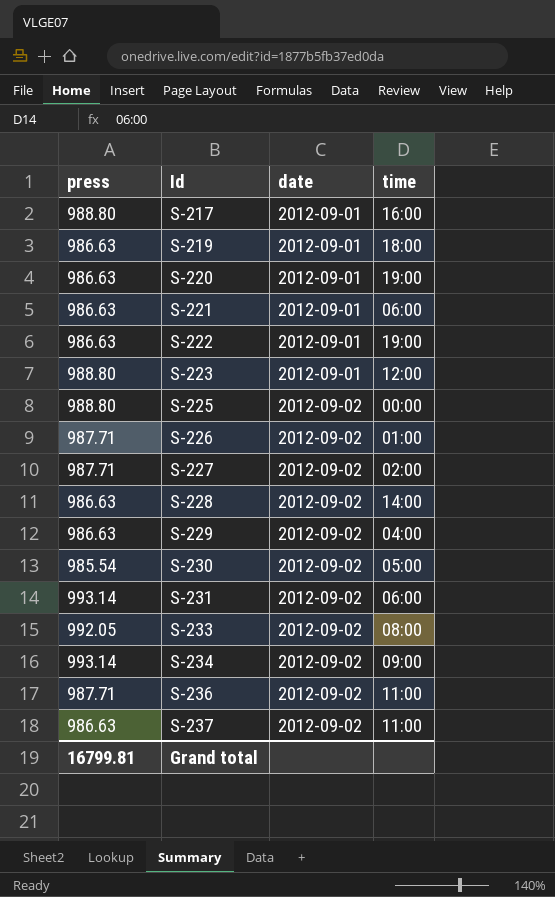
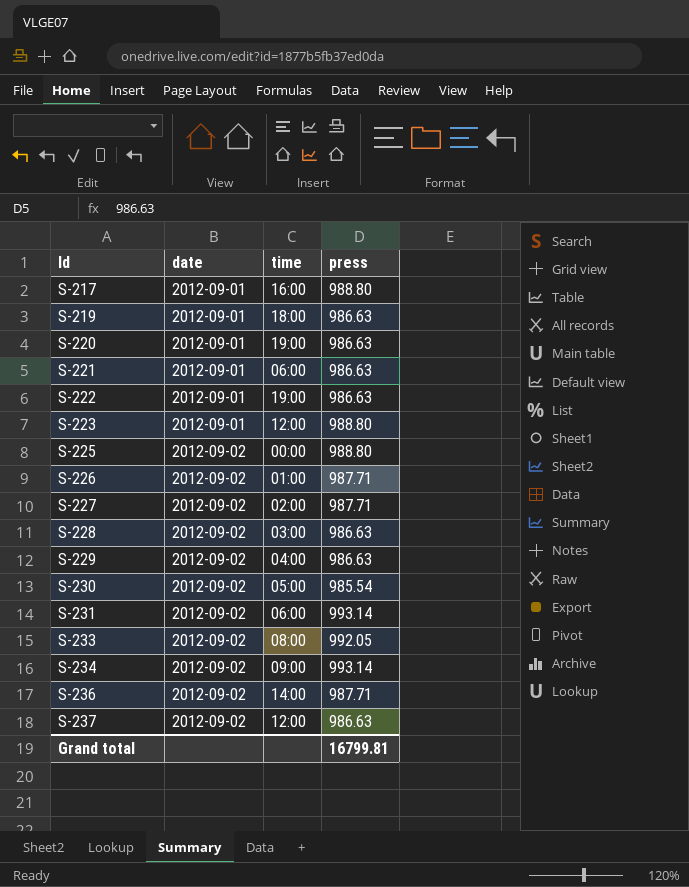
column press | position: 1 -> 4
S-228 | time: 14:00 -> 03:00
S-236 | time: 11:00 -> 14:00
S-237 | time: 11:00 -> 12:00

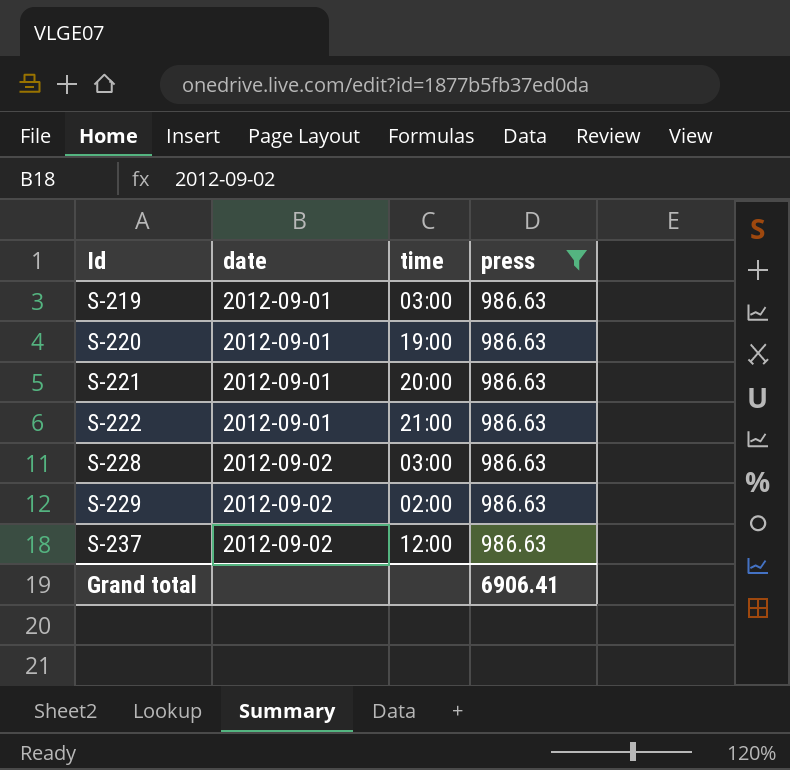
filter: none -> press = 986.63
S-219 | time: 18:00 -> 03:00
S-221 | time: 06:00 -> 20:00
S-222 | time: 19:00 -> 21:00
S-229 | time: 04:00 -> 02:00
Grand total | press: 16799.81 -> 6906.41

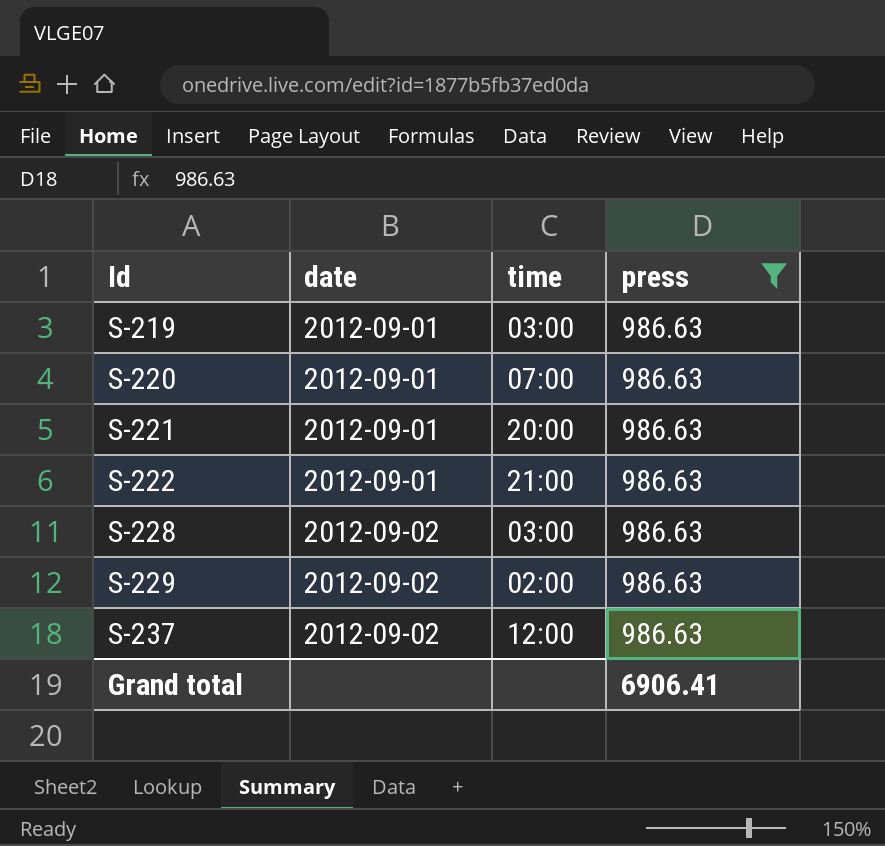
S-220 | time: 19:00 -> 07:00

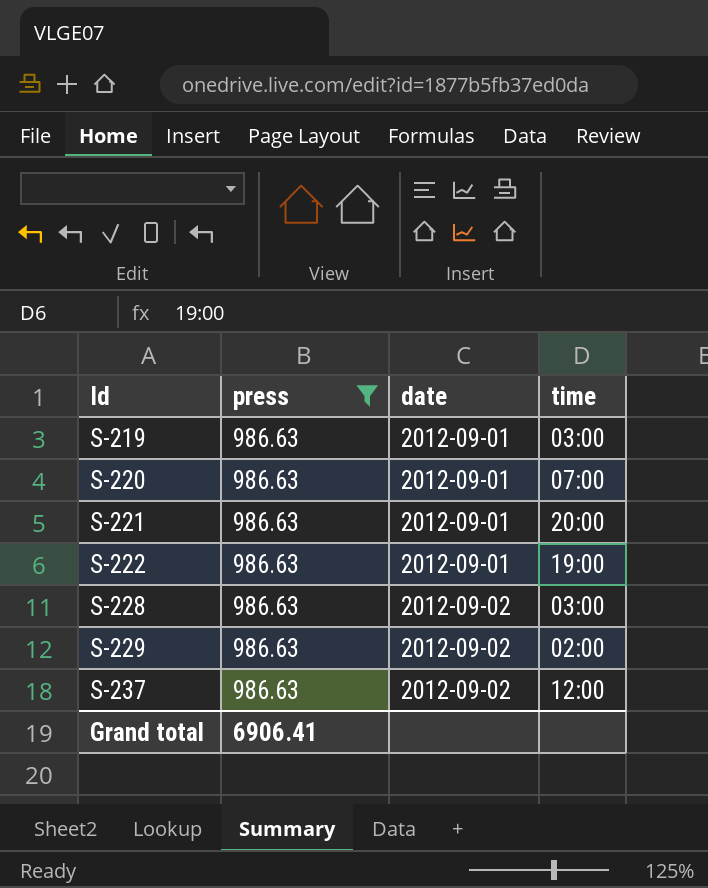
column press | position: 4 -> 2
S-222 | time: 21:00 -> 19:00

